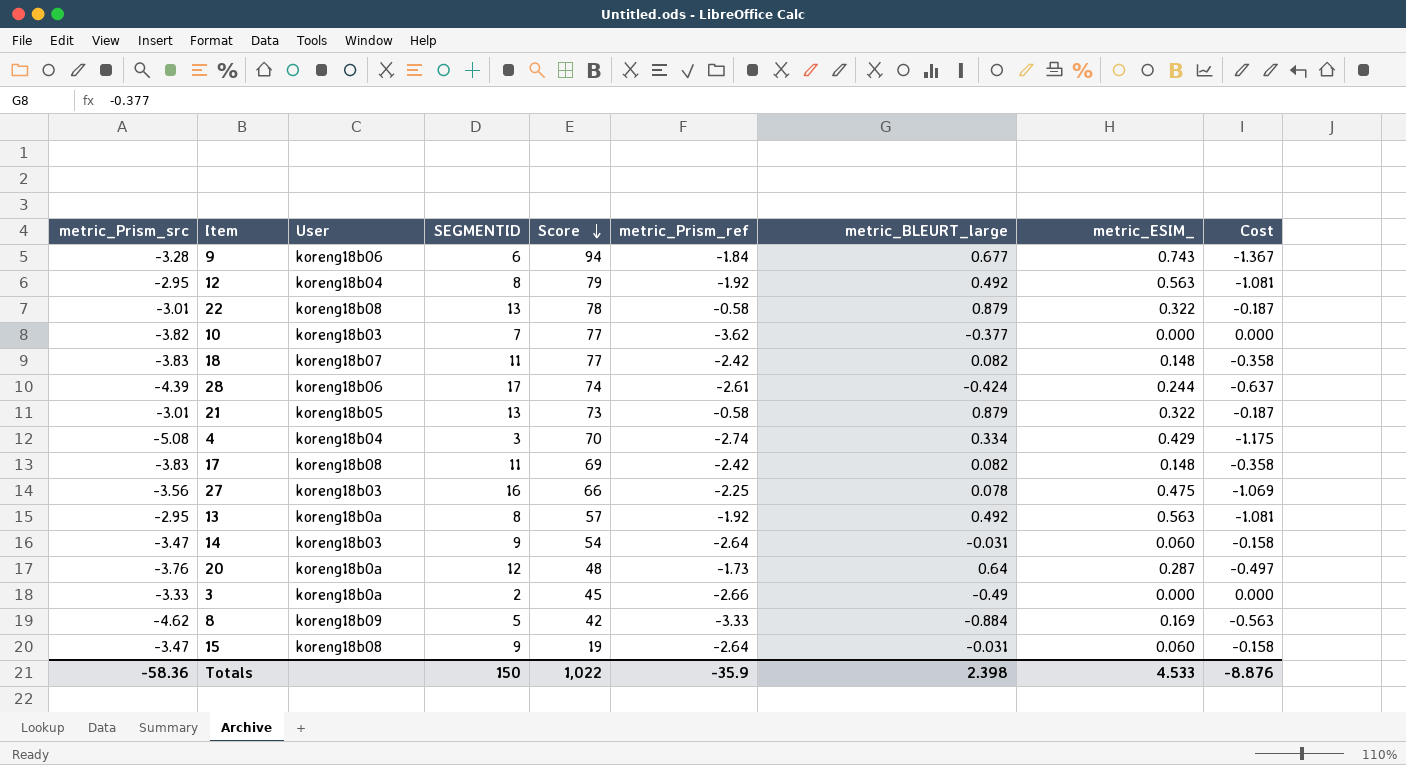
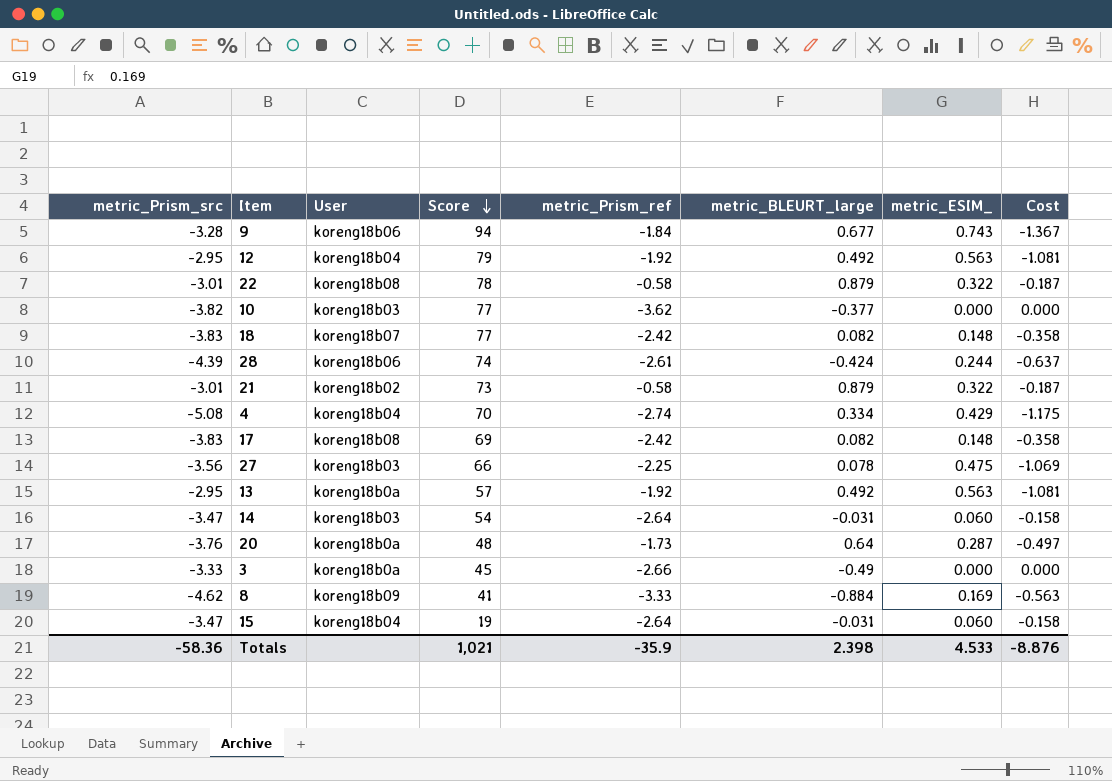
column SEGMENTID | position: 4 -> none
21 | User: koreng18b05 -> koreng18b02
8 | Score: 42 -> 41
15 | User: koreng18b08 -> koreng18b04
Totals | Score: 1,022 -> 1,021

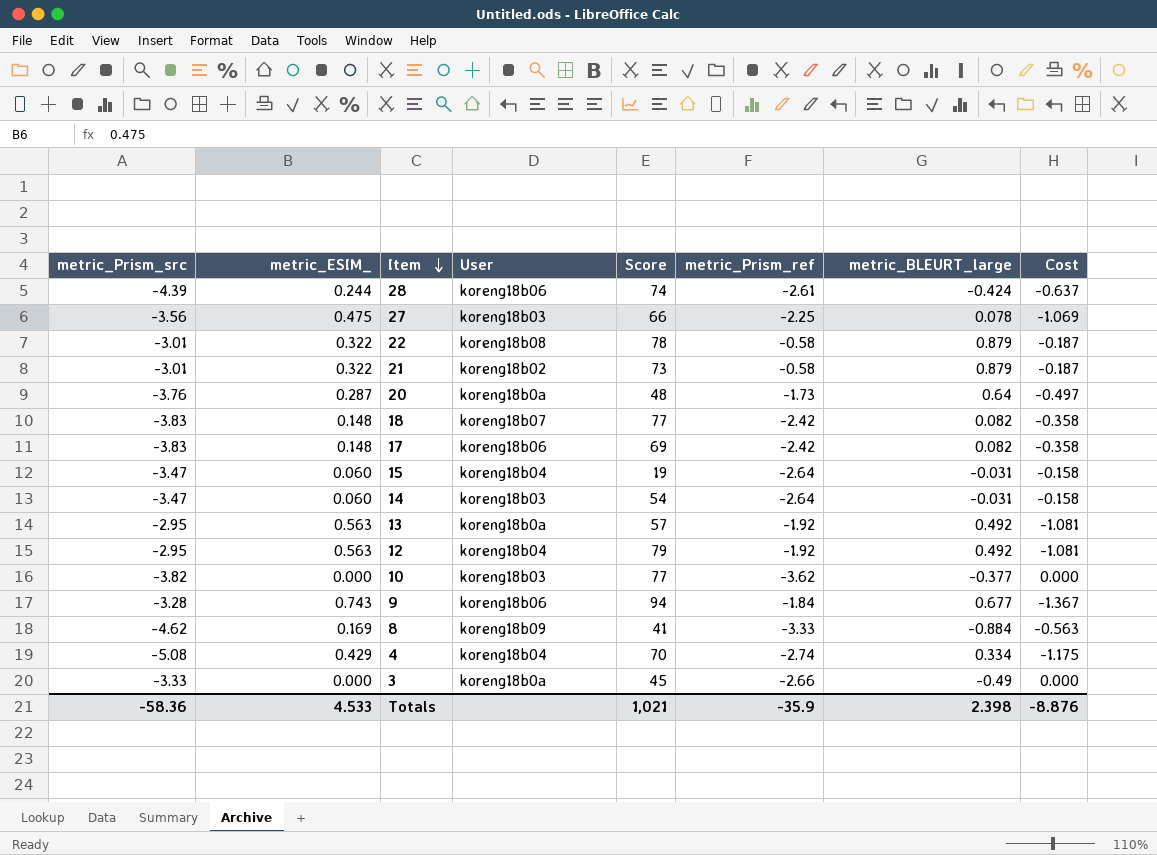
row order: Score descending -> Item descending
column metric_ESIM_ | position: 7 -> 2
17 | User: koreng18b08 -> koreng18b06

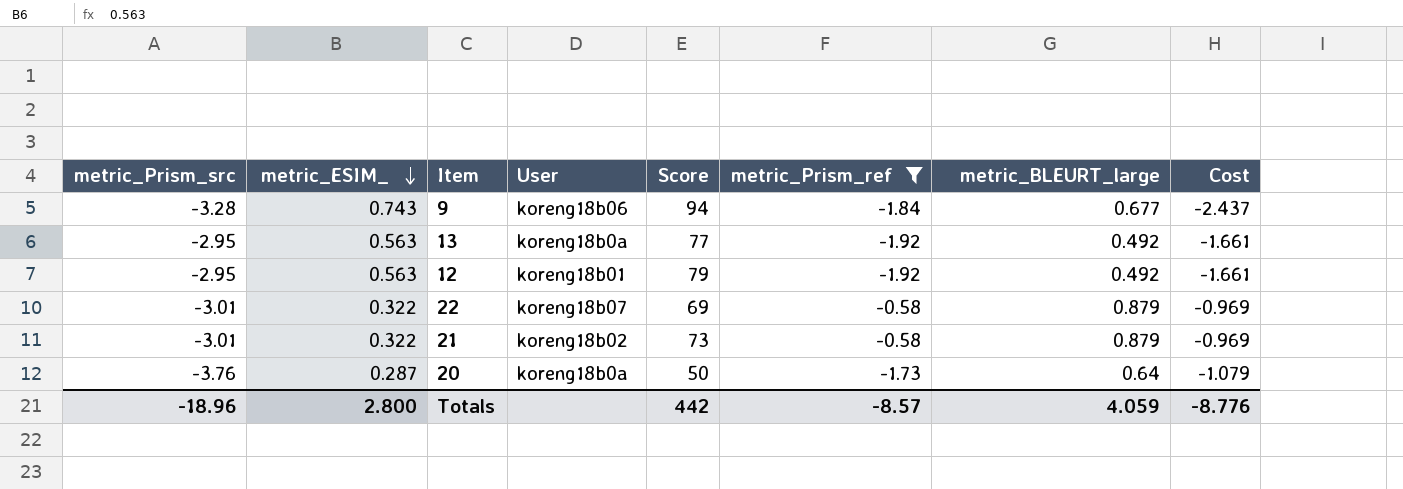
filter: none -> metric_Prism_ref >= -1.92
row order: Item descending -> metric_ESIM_ descending
column Cost | formula: [metric_ESIM_] * [metric_Prism_ref] -> [metric_Prism_src] * [metric_ESIM_]
13 | Score: 57 -> 77
12 | User: koreng18b04 -> koreng18b01
22 | User: koreng18b08 -> koreng18b07
22 | Score: 78 -> 69
20 | Score: 48 -> 50
Totals | metric_Prism_src: -58.36 -> -18.96
Totals | metric_ESIM_: 4.533 -> 2.800
Totals | Score: 1,021 -> 442
Totals | metric_Prism_ref: -35.9 -> -8.57
Totals | metric_BLEURT_large: 2.398 -> 4.059
Totals | Cost: -8.876 -> -8.776

